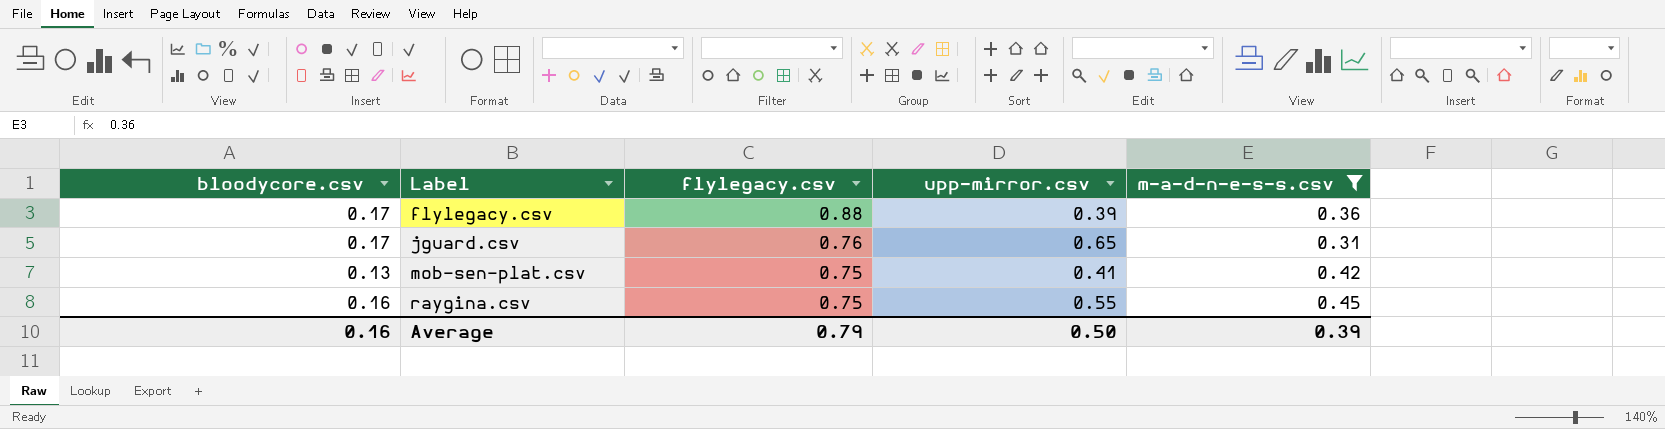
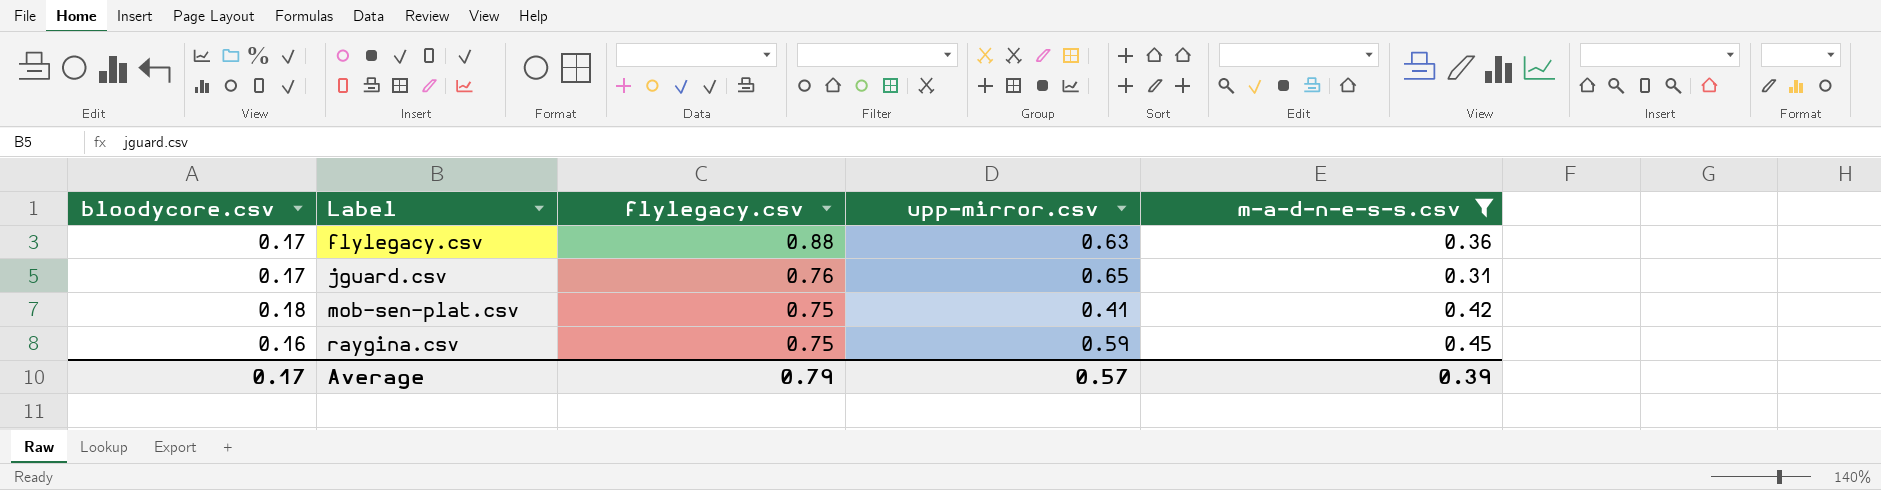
flylegacy.csv | upp-mirror.csv: 0.39 -> 0.63
mob-sen-plat.csv | bloodycore.csv: 0.13 -> 0.18
raygina.csv | upp-mirror.csv: 0.55 -> 0.59
Average | bloodycore.csv: 0.16 -> 0.17
Average | upp-mirror.csv: 0.50 -> 0.57

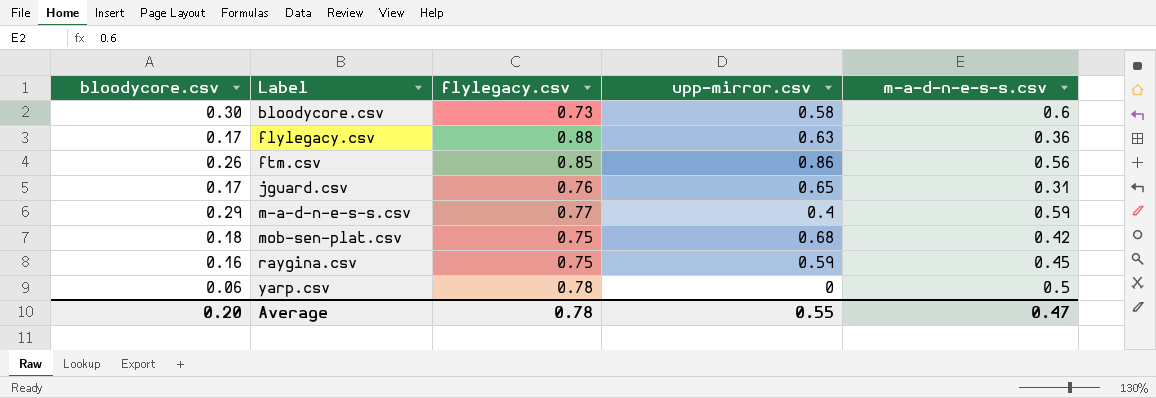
filter: m-a-d-n-e-s-s.csv <= 0.45 -> none
mob-sen-plat.csv | upp-mirror.csv: 0.41 -> 0.68
Average | bloodycore.csv: 0.17 -> 0.20
Average | flylegacy.csv: 0.79 -> 0.78
Average | upp-mirror.csv: 0.57 -> 0.55
Average | m-a-d-n-e-s-s.csv: 0.39 -> 0.47

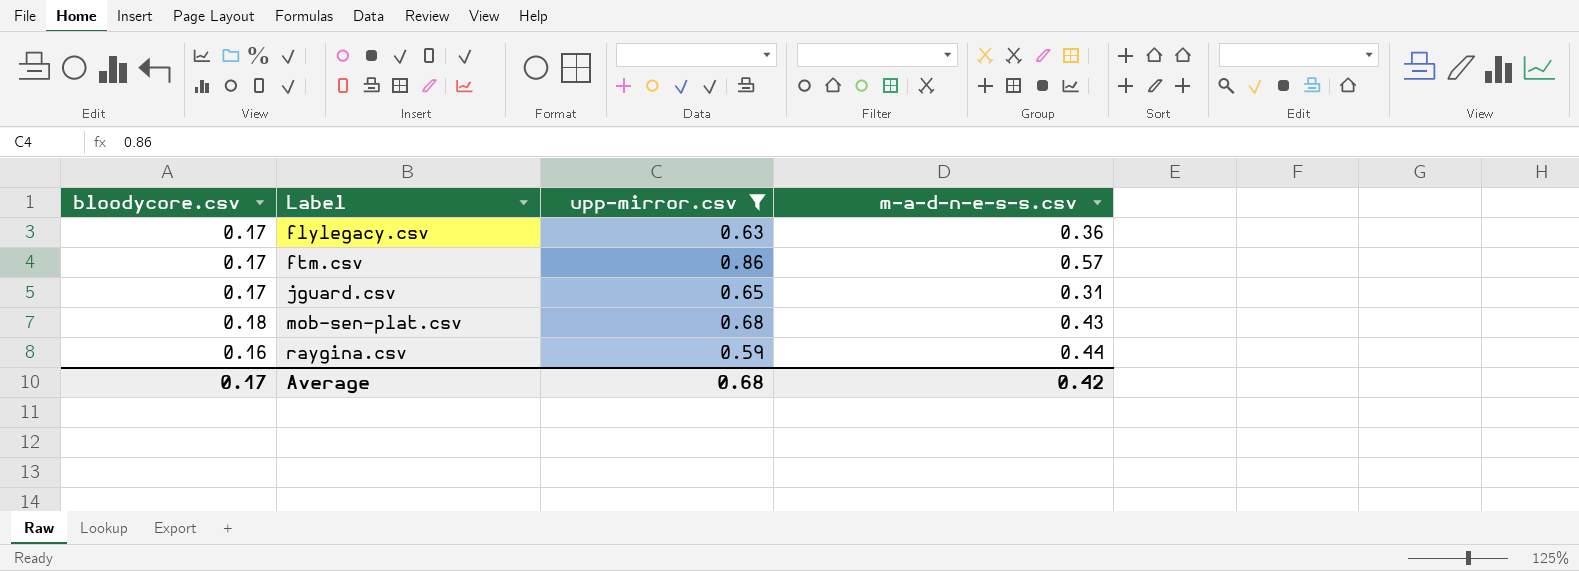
filter: none -> upp-mirror.csv >= 0.59
column flylegacy.csv | position: 3 -> none
ftm.csv | bloodycore.csv: 0.26 -> 0.17
ftm.csv | m-a-d-n-e-s-s.csv: 0.56 -> 0.57
mob-sen-plat.csv | m-a-d-n-e-s-s.csv: 0.42 -> 0.43
raygina.csv | m-a-d-n-e-s-s.csv: 0.45 -> 0.44
Average | bloodycore.csv: 0.20 -> 0.17
Average | upp-mirror.csv: 0.55 -> 0.68
Average | m-a-d-n-e-s-s.csv: 0.47 -> 0.42

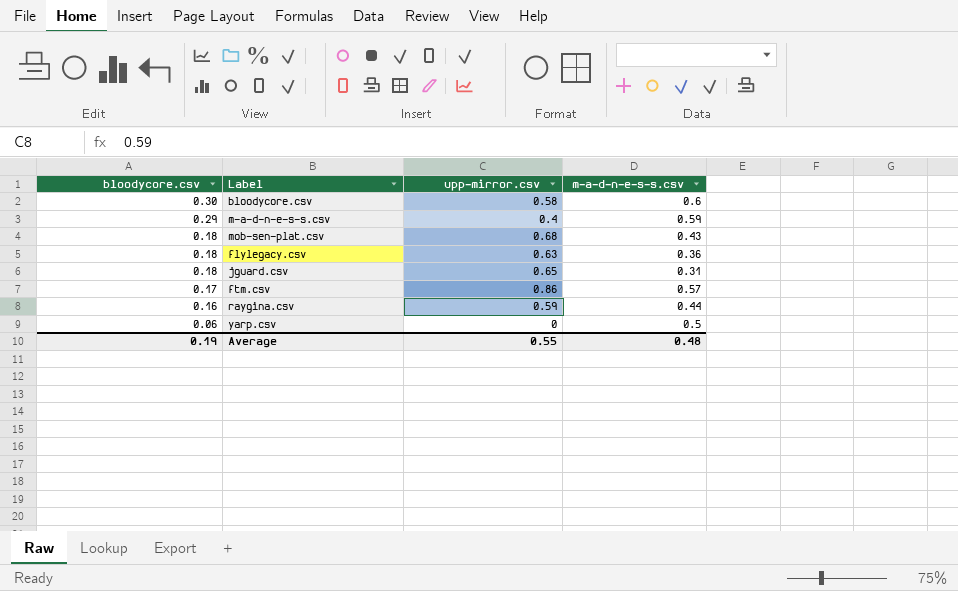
filter: upp-mirror.csv >= 0.59 -> none
row order: Label ascending -> bloodycore.csv descending
flylegacy.csv | bloodycore.csv: 0.17 -> 0.18
jguard.csv | bloodycore.csv: 0.17 -> 0.18
Average | bloodycore.csv: 0.17 -> 0.19
Average | upp-mirror.csv: 0.68 -> 0.55
Average | m-a-d-n-e-s-s.csv: 0.42 -> 0.48

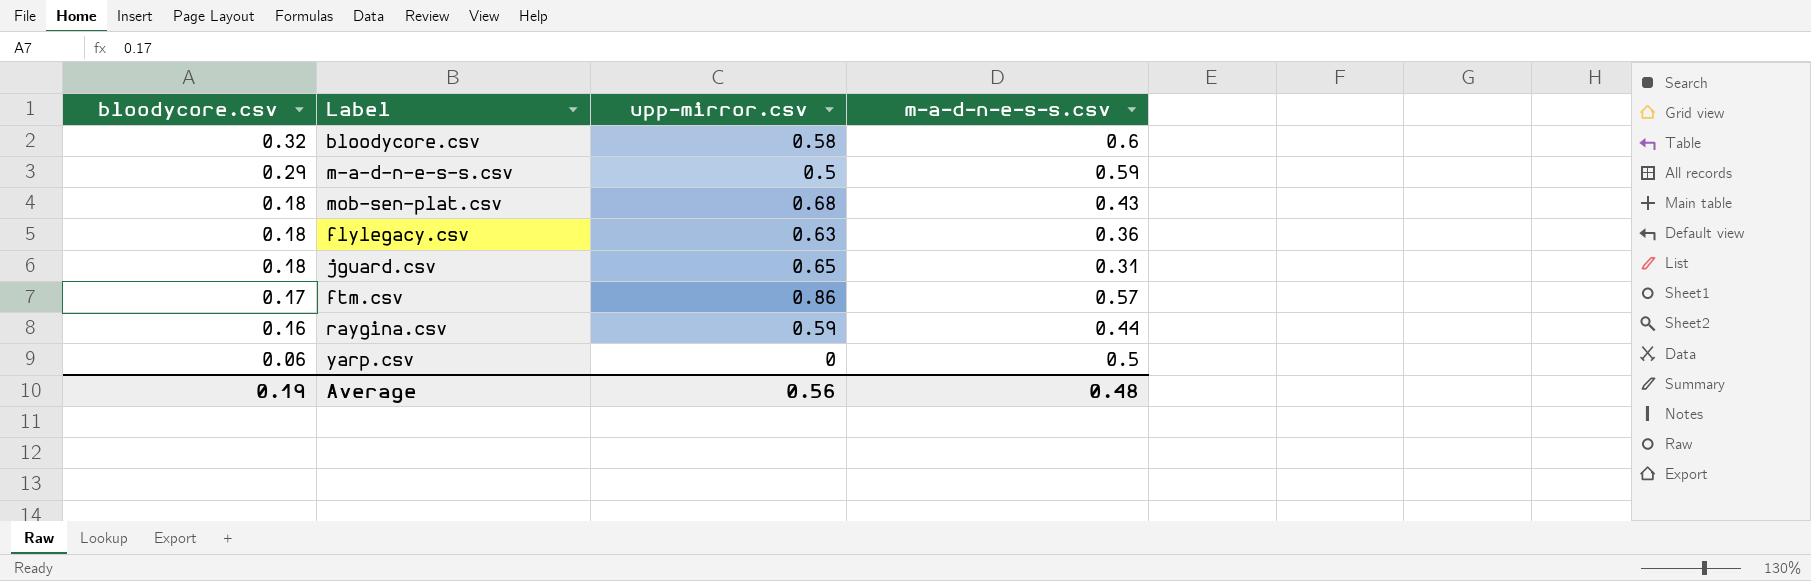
bloodycore.csv | bloodycore.csv: 0.30 -> 0.32
m-a-d-n-e-s-s.csv | upp-mirror.csv: 0.4 -> 0.5
Average | upp-mirror.csv: 0.55 -> 0.56

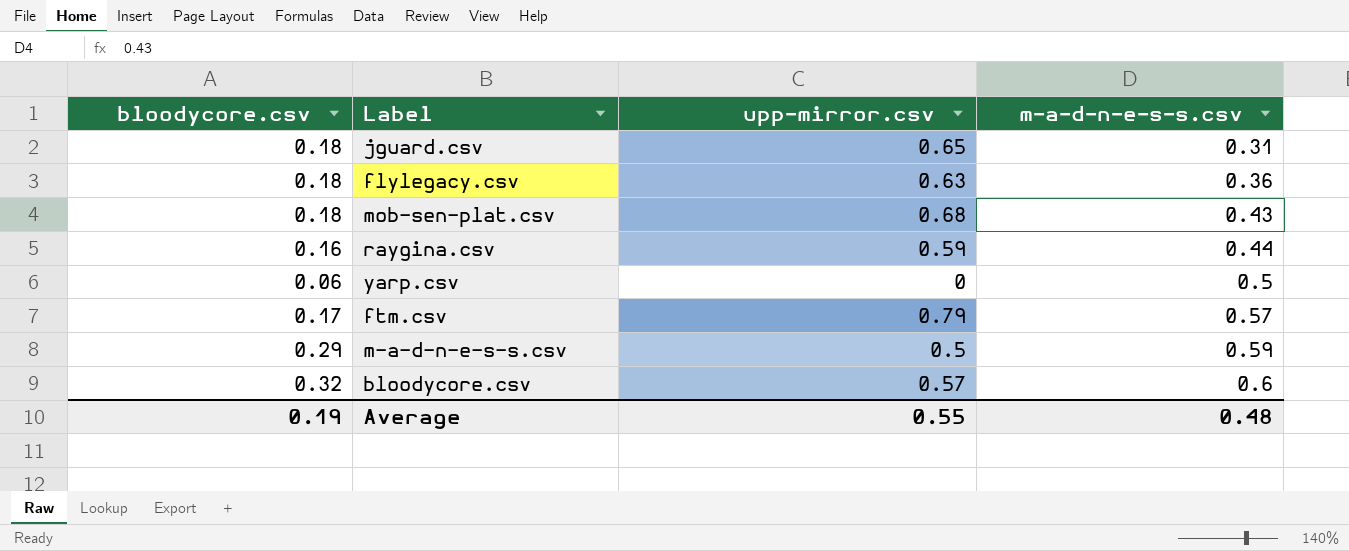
row order: bloodycore.csv descending -> m-a-d-n-e-s-s.csv ascending
ftm.csv | upp-mirror.csv: 0.86 -> 0.79
bloodycore.csv | upp-mirror.csv: 0.58 -> 0.57
Average | upp-mirror.csv: 0.56 -> 0.55

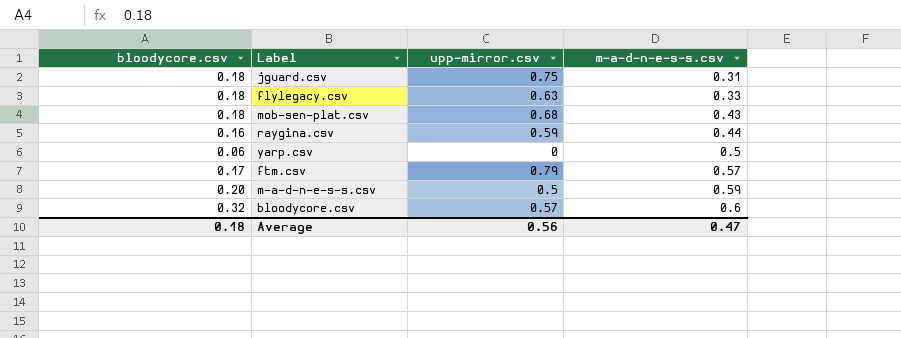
jguard.csv | upp-mirror.csv: 0.65 -> 0.75
flylegacy.csv | m-a-d-n-e-s-s.csv: 0.36 -> 0.33
m-a-d-n-e-s-s.csv | bloodycore.csv: 0.29 -> 0.20
Average | bloodycore.csv: 0.19 -> 0.18
Average | upp-mirror.csv: 0.55 -> 0.56
Average | m-a-d-n-e-s-s.csv: 0.48 -> 0.47

